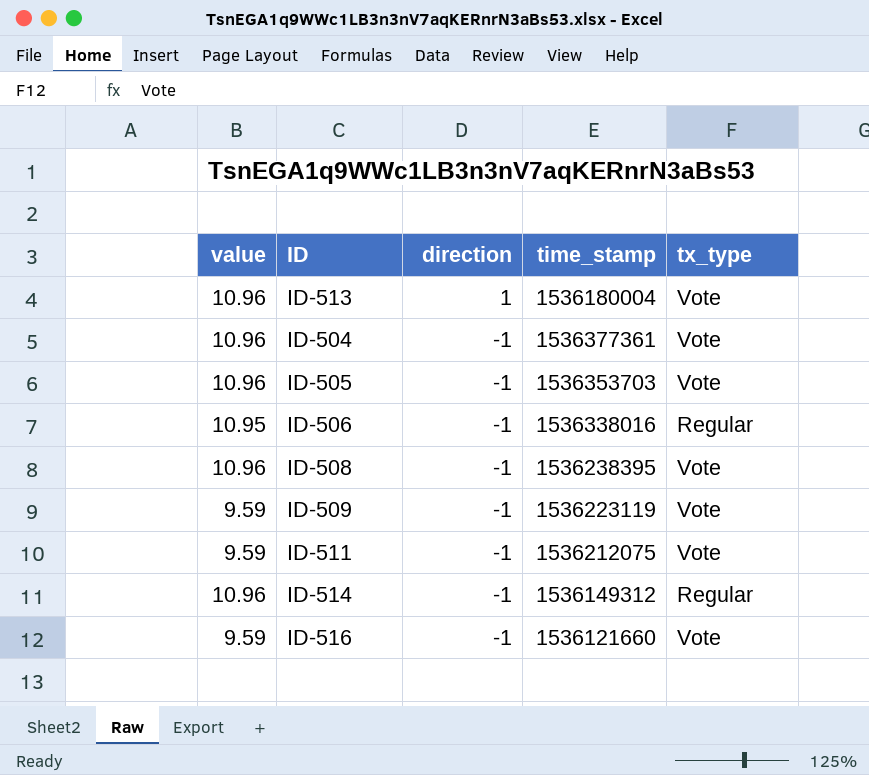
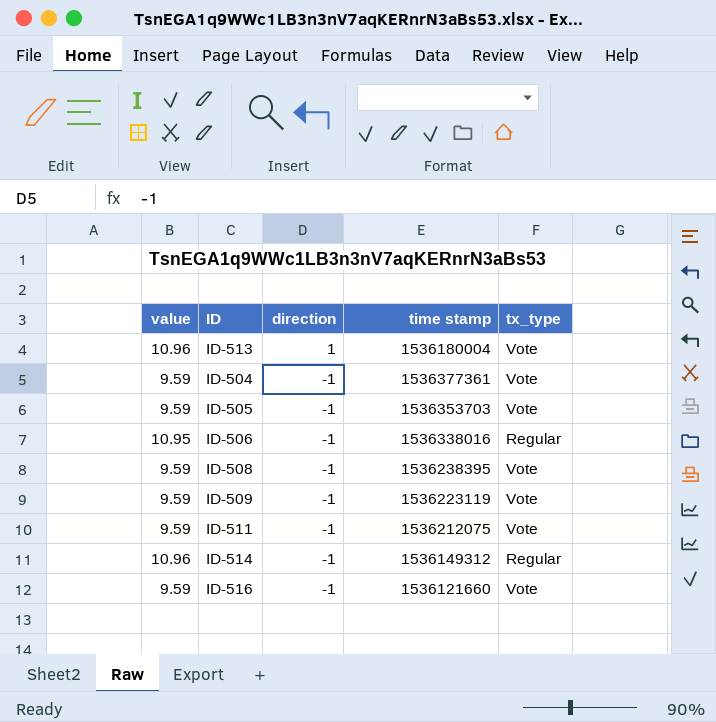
column name: time_stamp -> time stamp
ID-504 | value: 10.96 -> 9.59
ID-505 | value: 10.96 -> 9.59
ID-508 | value: 10.96 -> 9.59

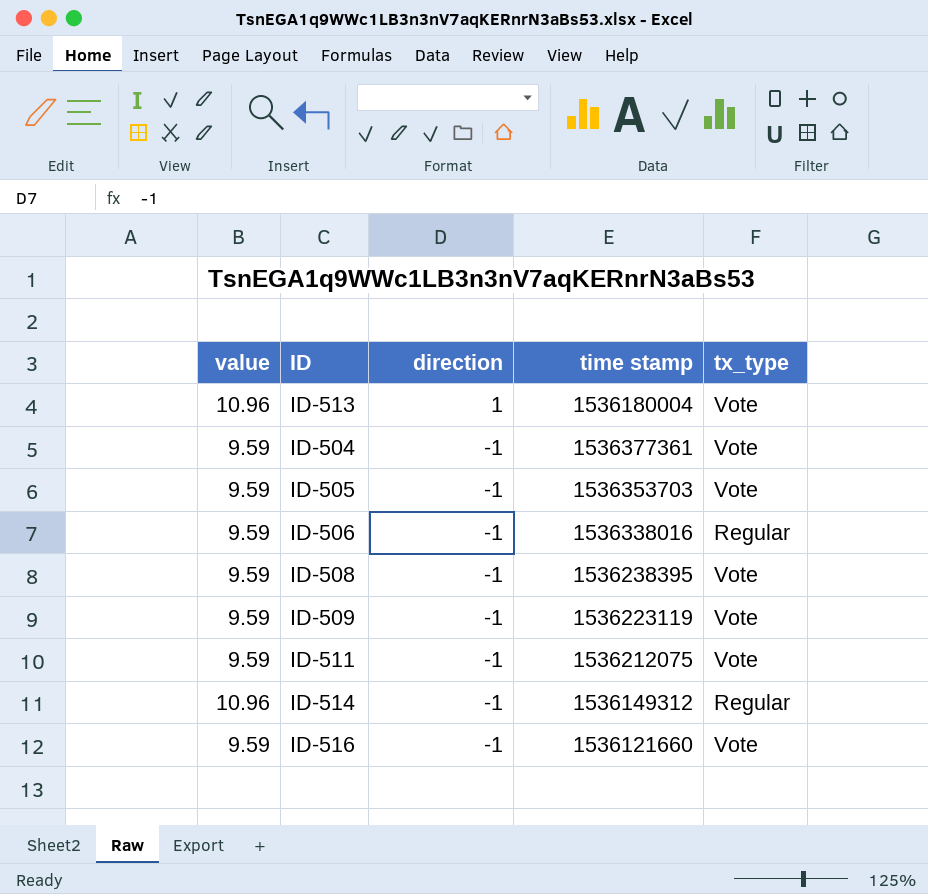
ID-506 | value: 10.95 -> 9.59

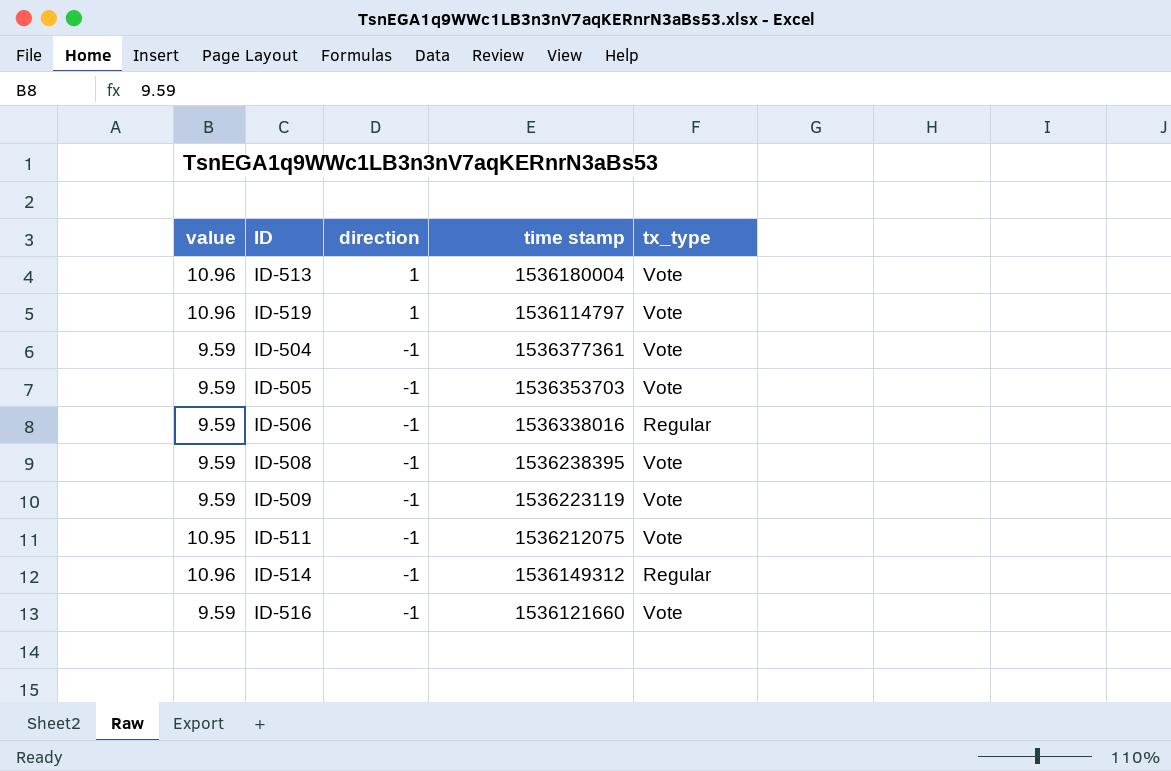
row ID-519: none -> 10.96 | 1 | 1536114797 | Vote
ID-511 | value: 9.59 -> 10.95

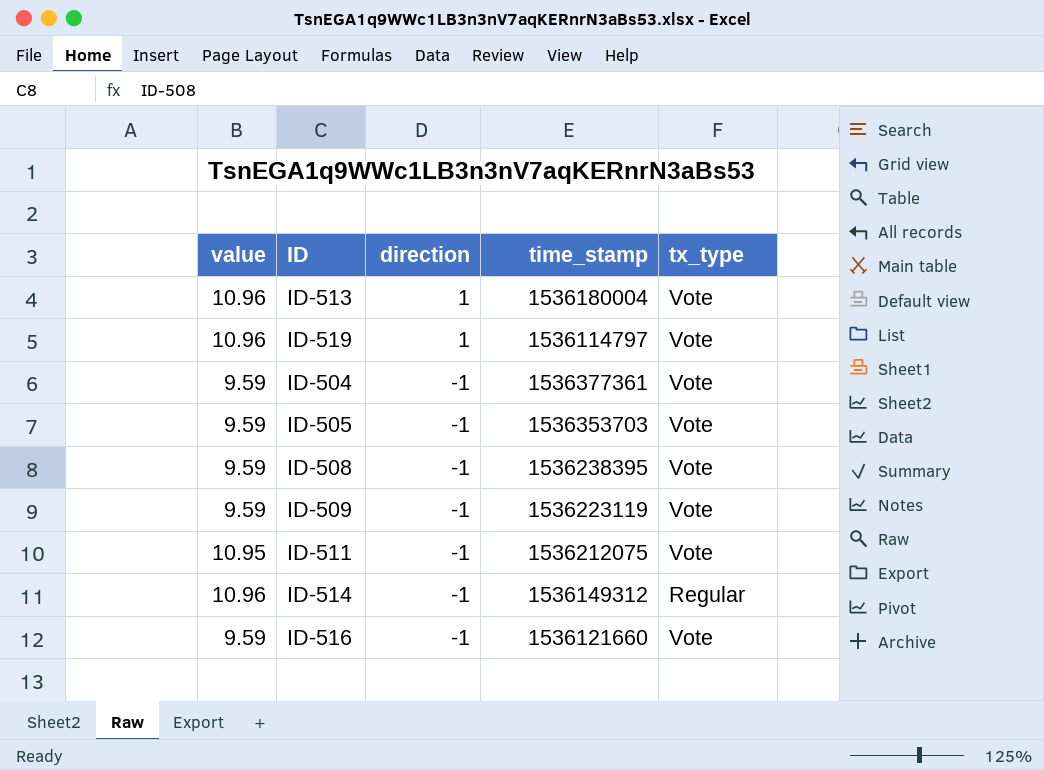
column name: time stamp -> time_stamp
row ID-506: 9.59 | -1 | 1536338016 | Regular -> none

